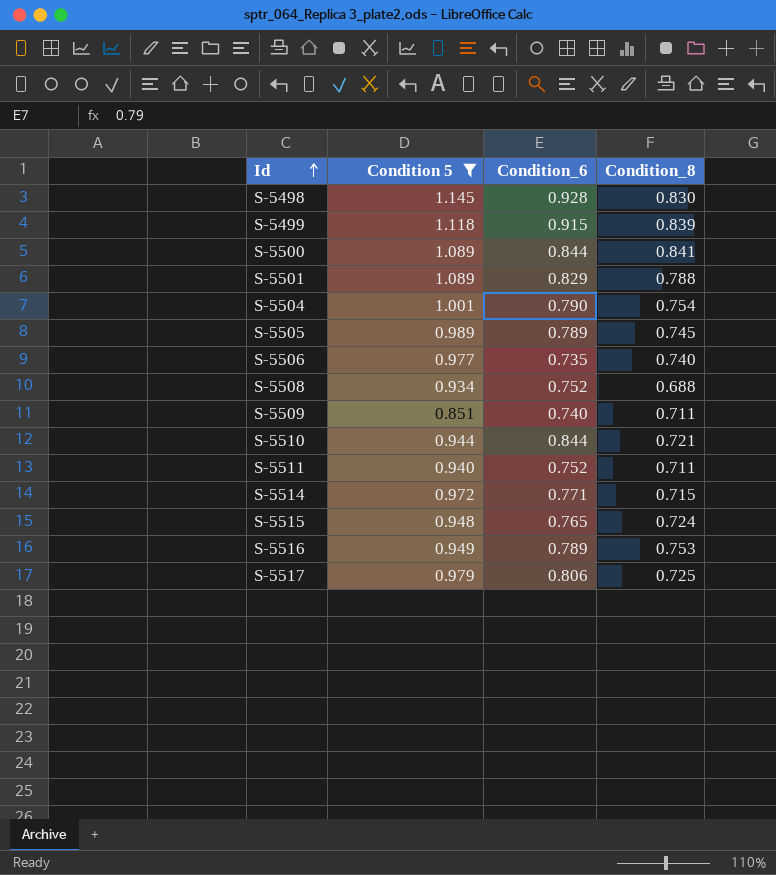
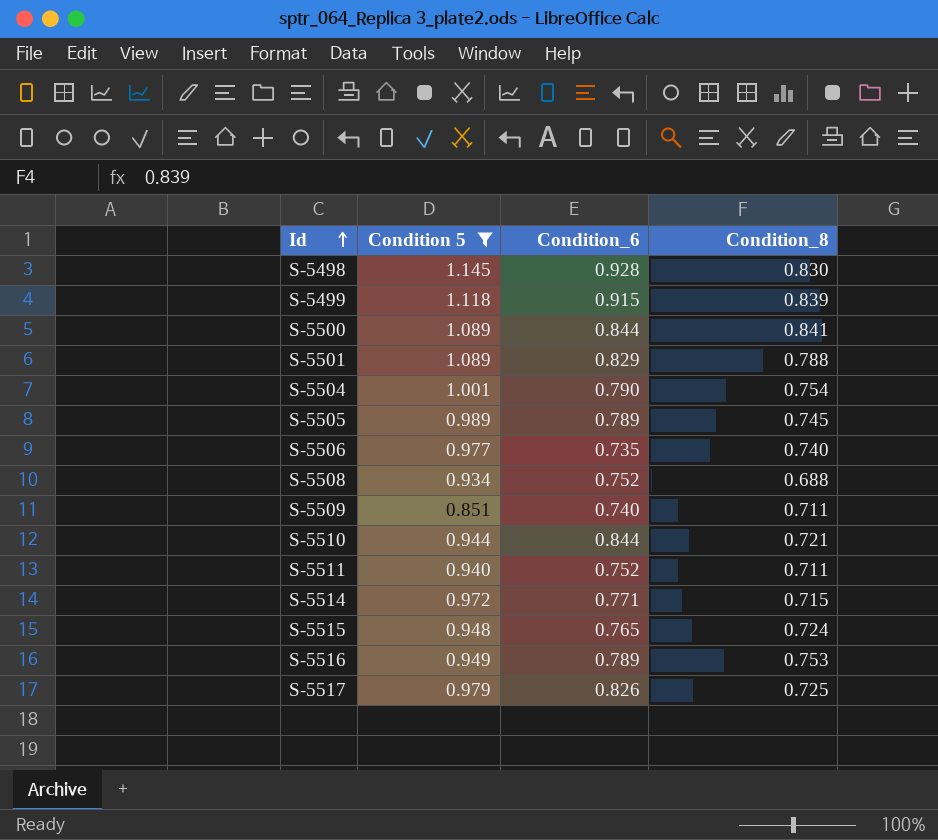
S-5517 | Condition_6: 0.806 -> 0.826

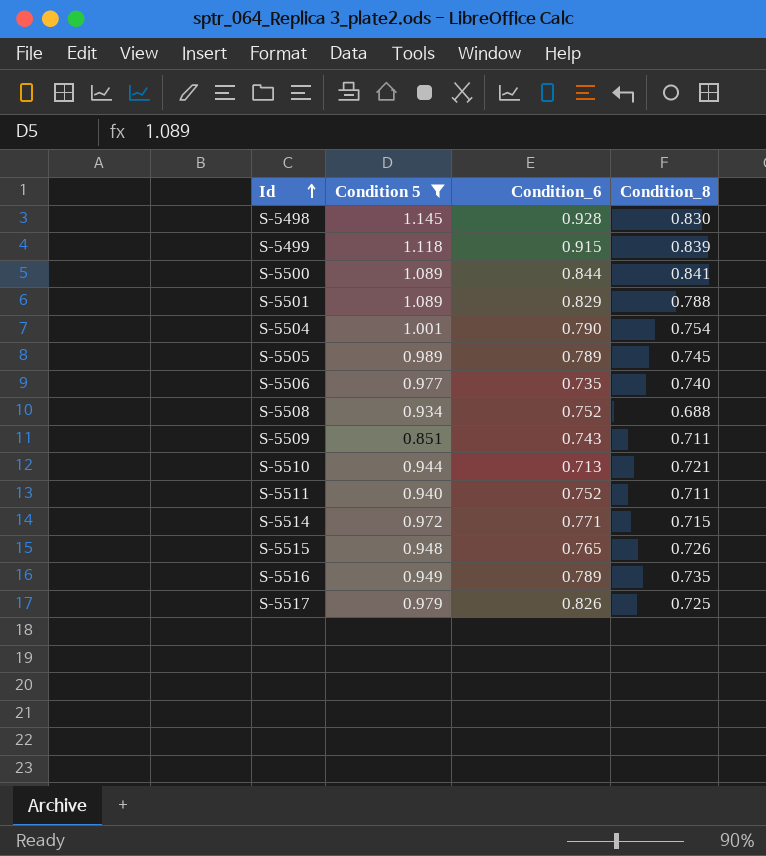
S-5509 | Condition_6: 0.740 -> 0.743
S-5510 | Condition_6: 0.844 -> 0.713
S-5515 | Condition_8: 0.724 -> 0.726
S-5516 | Condition_8: 0.753 -> 0.735

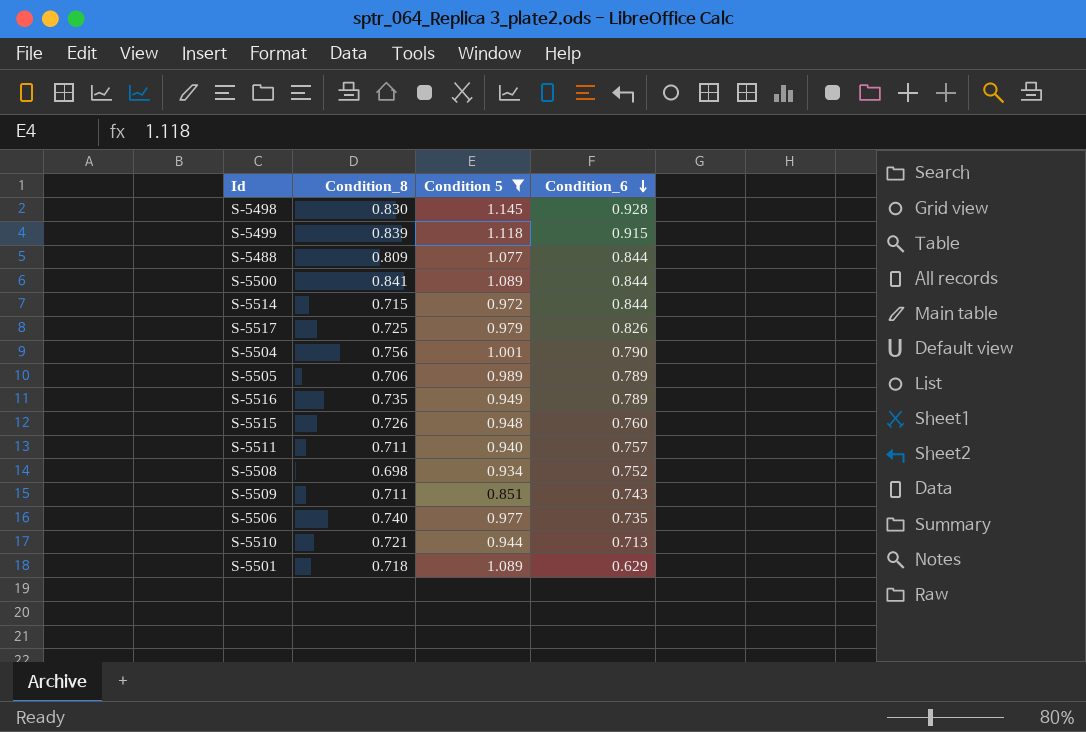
row order: Id ascending -> Condition_6 descending
column Condition_8 | position: 4 -> 2
row S-5488: none -> 0.809 | 1.077 | 0.844
S-5514 | Condition_6: 0.771 -> 0.844
S-5504 | Condition_8: 0.754 -> 0.756
S-5505 | Condition_8: 0.745 -> 0.706
S-5515 | Condition_6: 0.765 -> 0.760
S-5511 | Condition_6: 0.752 -> 0.757
S-5508 | Condition_8: 0.688 -> 0.698
S-5501 | Condition_8: 0.788 -> 0.718
S-5501 | Condition_6: 0.829 -> 0.629

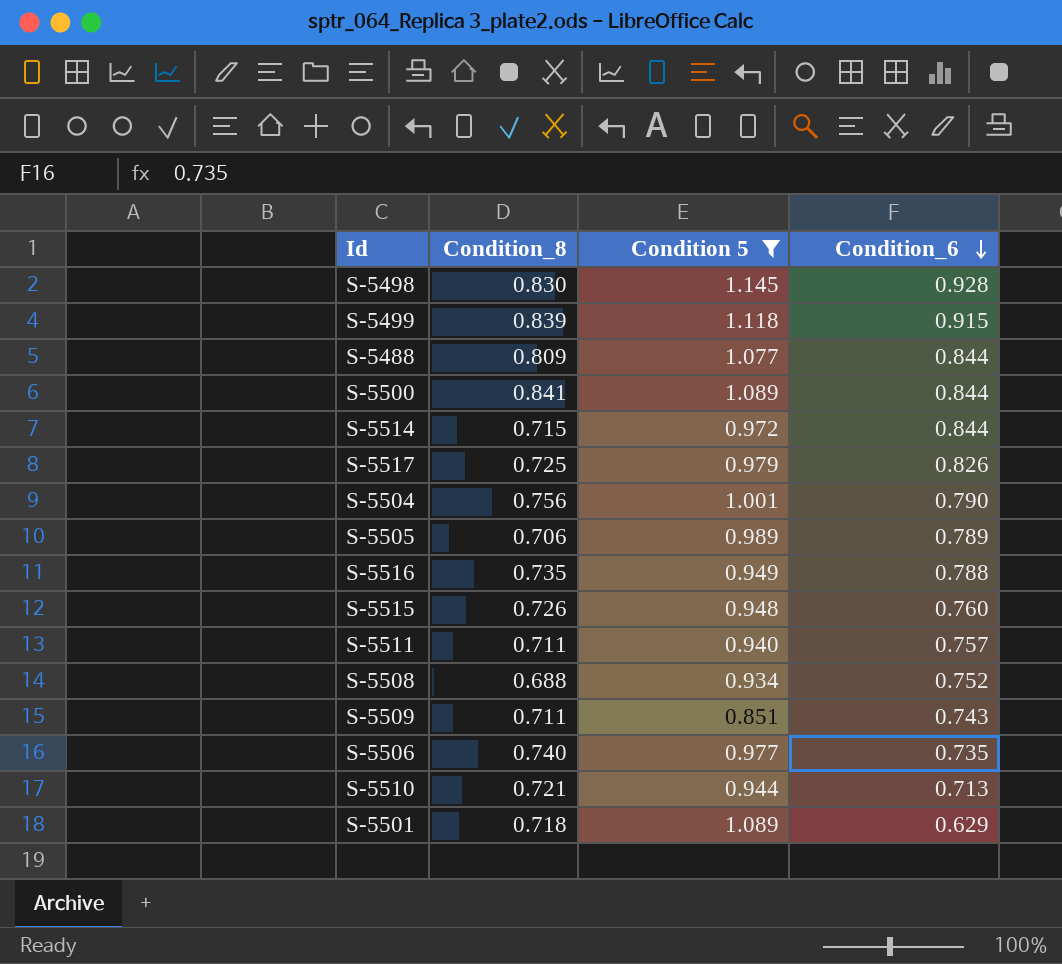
S-5516 | Condition_6: 0.789 -> 0.788
S-5508 | Condition_8: 0.698 -> 0.688

